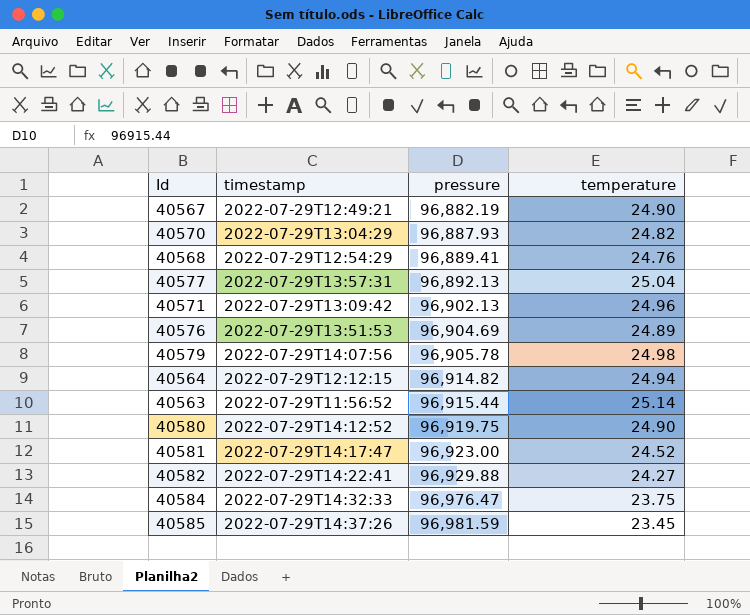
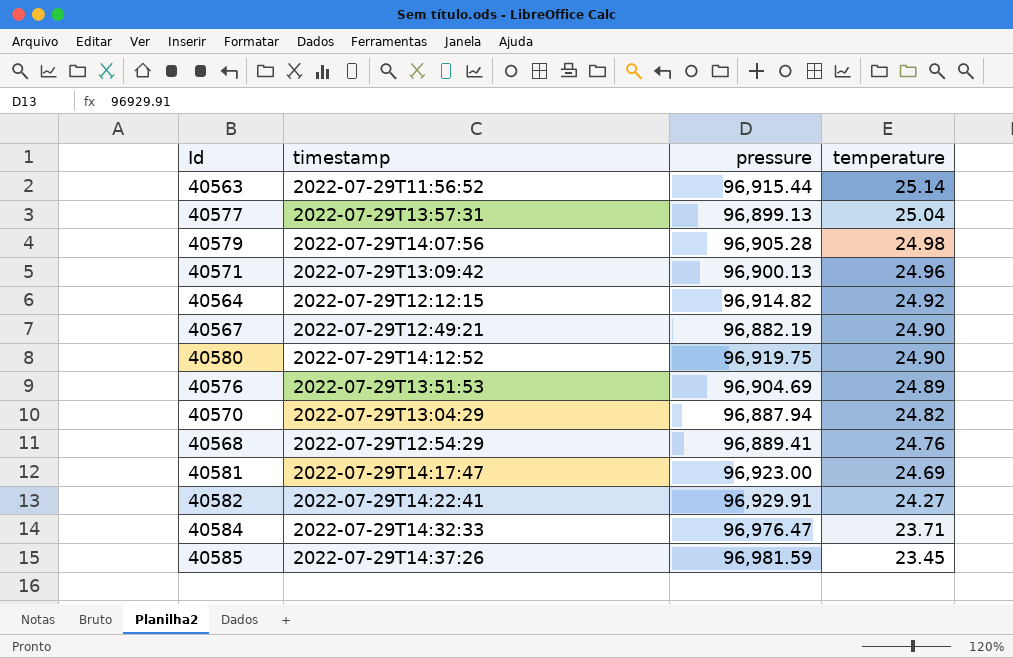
row order: pressure ascending -> temperature descending
40577 | pressure: 96,892.13 -> 96,899.13
40579 | pressure: 96,905.78 -> 96,905.28
40571 | pressure: 96,902.13 -> 96,900.13
40564 | temperature: 24.94 -> 24.92
40570 | pressure: 96,887.93 -> 96,887.94
40581 | temperature: 24.52 -> 24.69
40582 | pressure: 96,929.88 -> 96,929.91
40584 | temperature: 23.75 -> 23.71

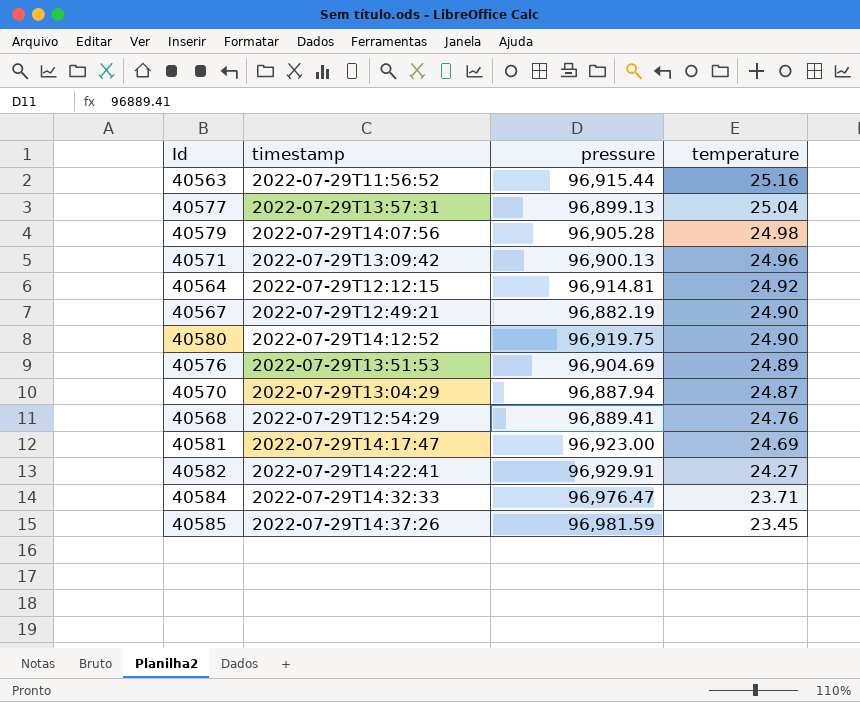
40563 | temperature: 25.14 -> 25.16
40564 | pressure: 96,914.82 -> 96,914.81
40570 | temperature: 24.82 -> 24.87

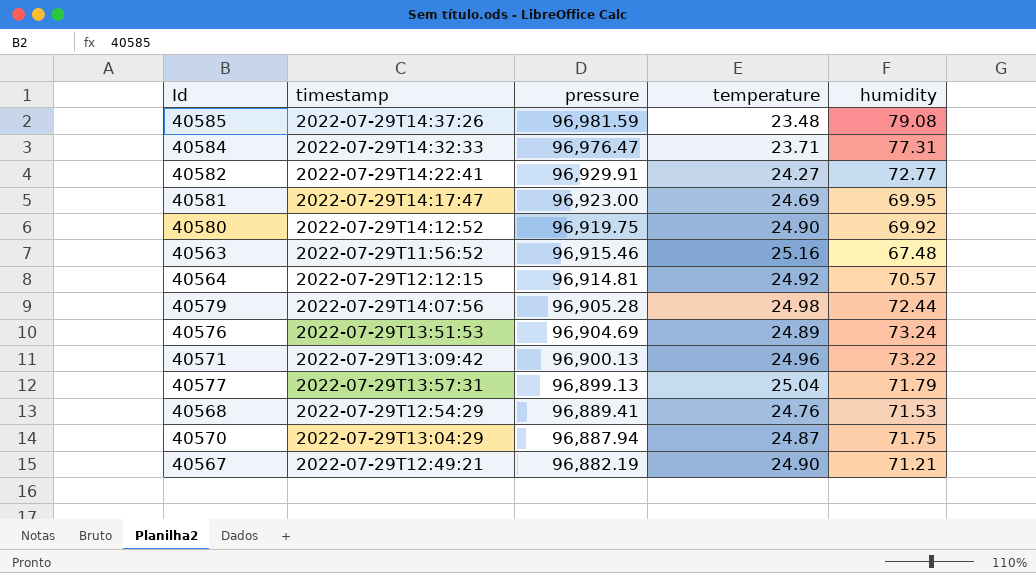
row order: temperature descending -> pressure descending
column humidity | position: none -> 5
40585 | temperature: 23.45 -> 23.48
40563 | pressure: 96,915.44 -> 96,915.46

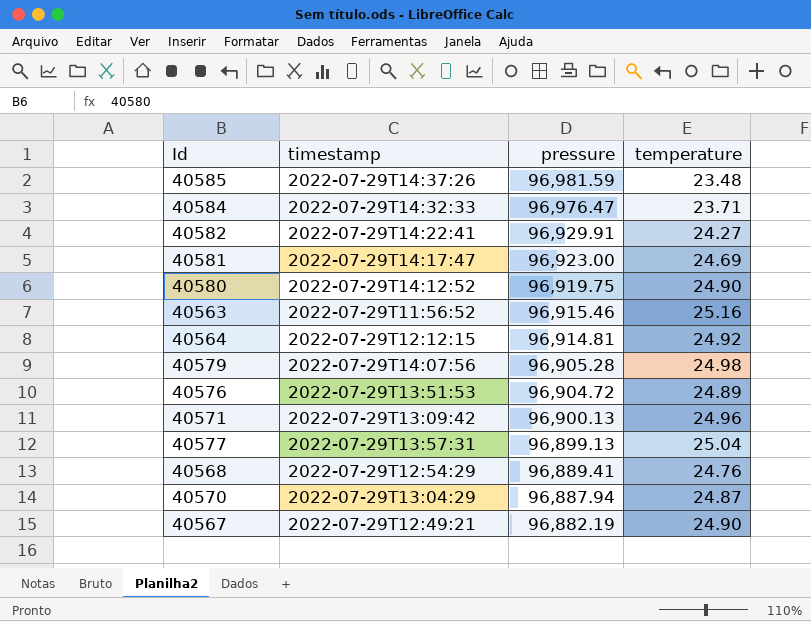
column humidity | position: 5 -> none
40576 | pressure: 96,904.69 -> 96,904.72

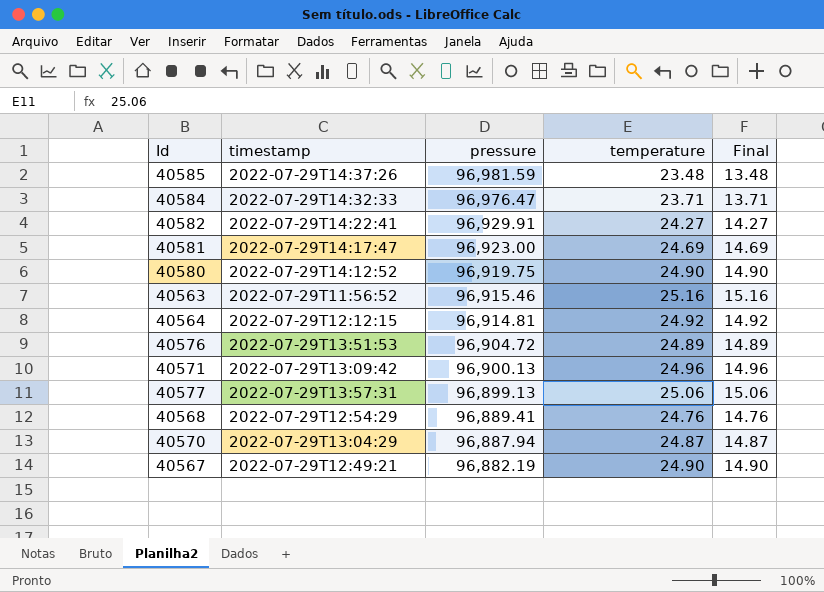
column Final | formula: none -> [temperature] - 10
row 40579: 2022-07-29T14:07:56 | 96,905.28 | 24.98 -> none
40577 | temperature: 25.04 -> 25.06

